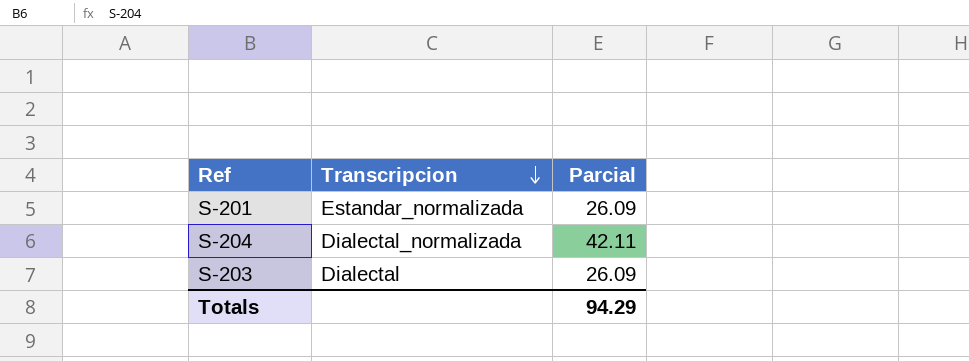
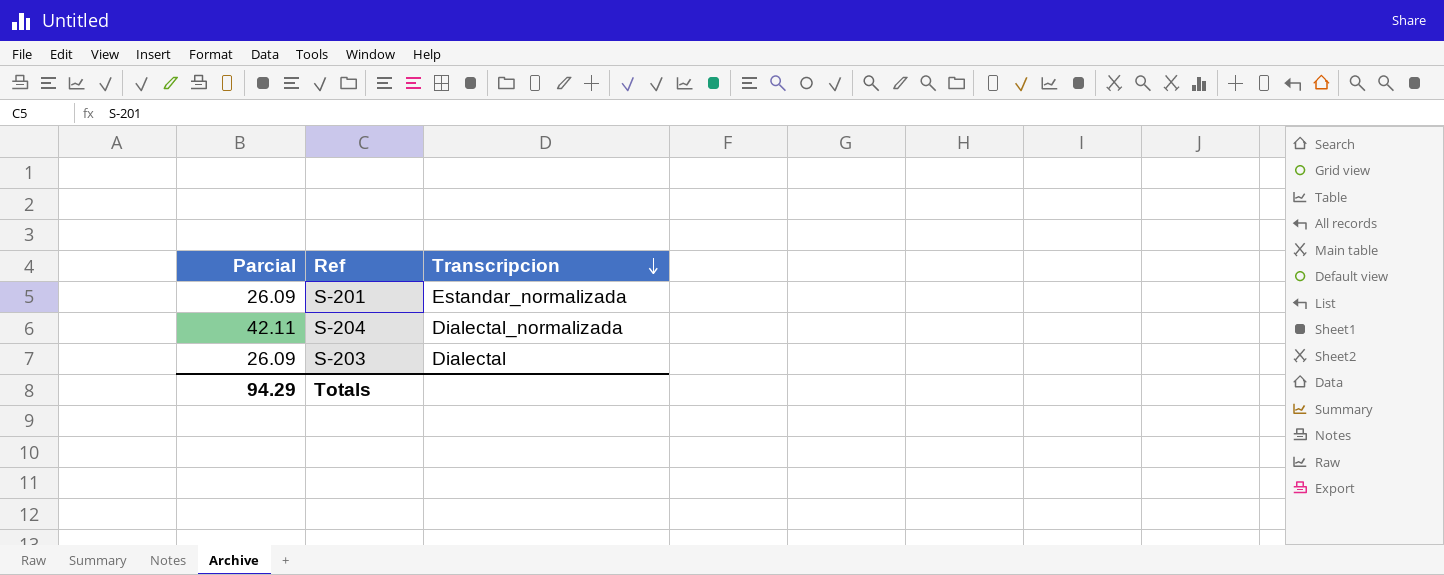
column Parcial | position: 3 -> 1

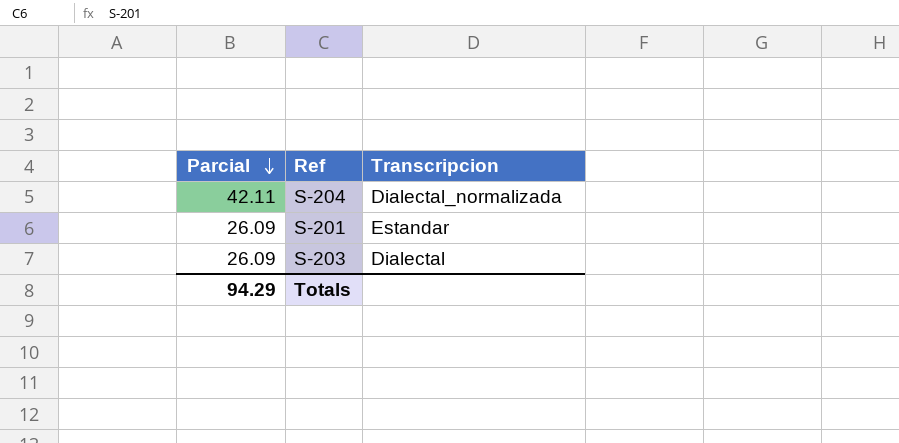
row order: Transcripcion descending -> Parcial descending
S-201 | Transcripcion: Estandar_normalizada -> Estandar

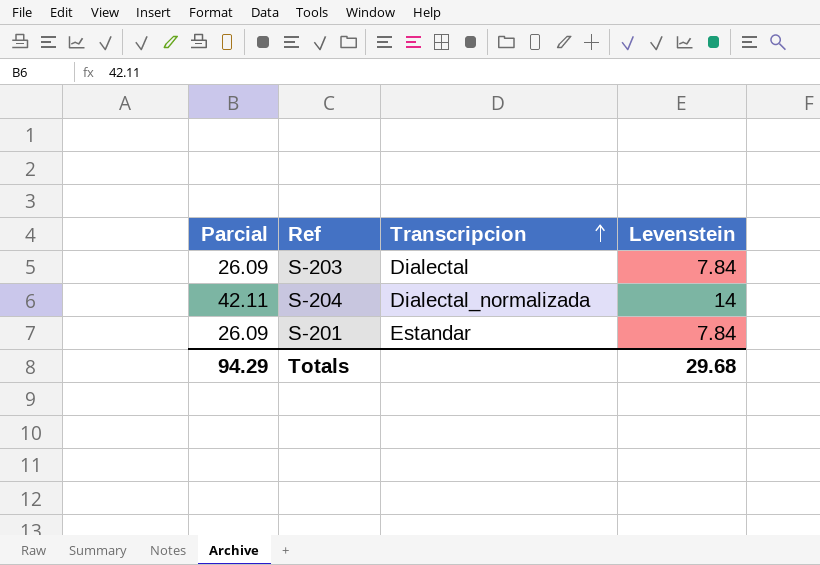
row order: Parcial descending -> Transcripcion ascending
column Levenstein | position: none -> 4

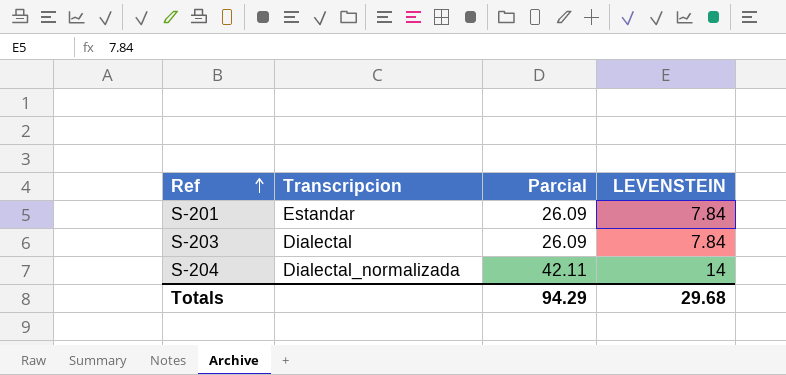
row order: Transcripcion ascending -> Ref ascending
column Parcial | position: 1 -> 3
column name: Levenstein -> LEVENSTEIN

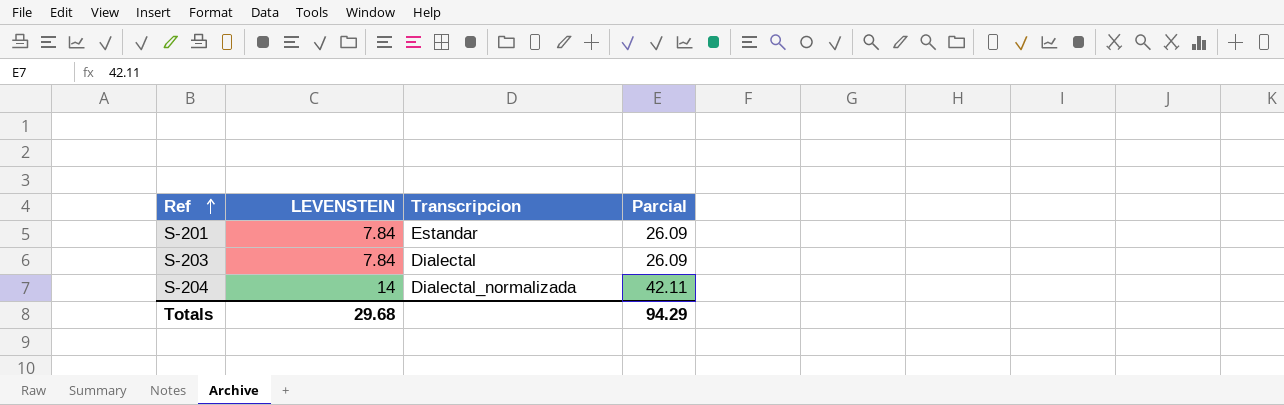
column LEVENSTEIN | position: 4 -> 2

